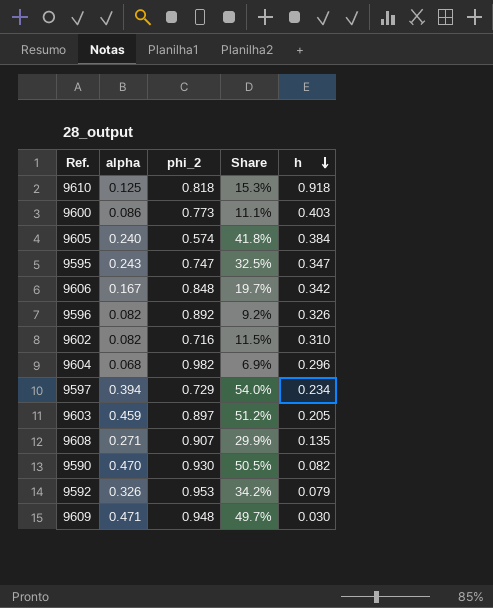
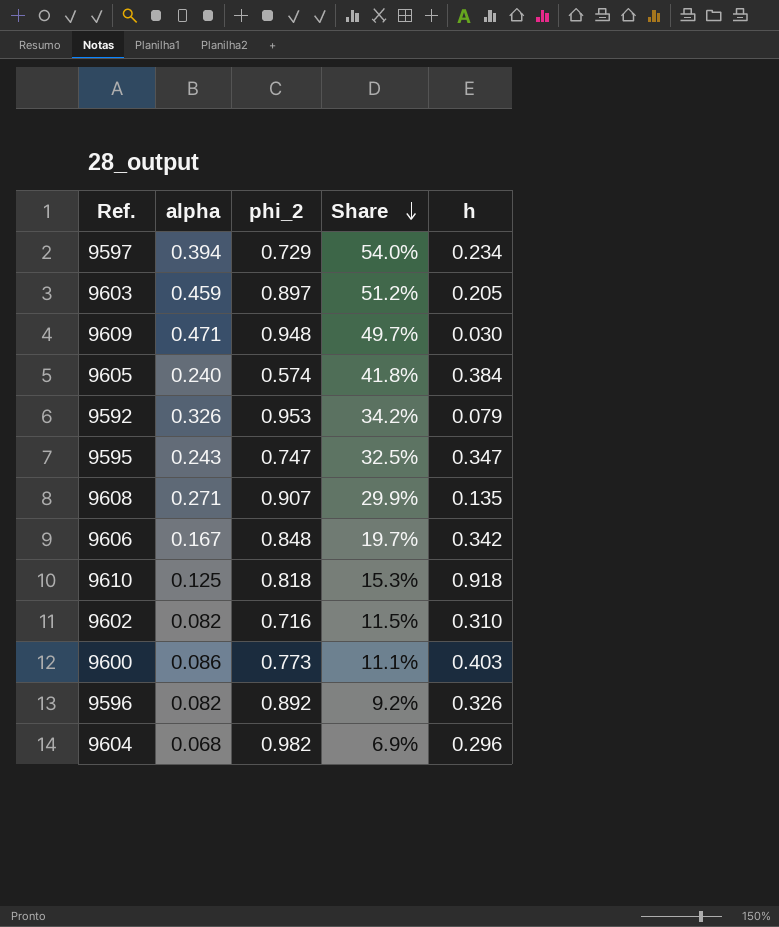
row order: h descending -> Share descending
row 9590: 0.470 | 0.930 | 50.5% | 0.082 -> none

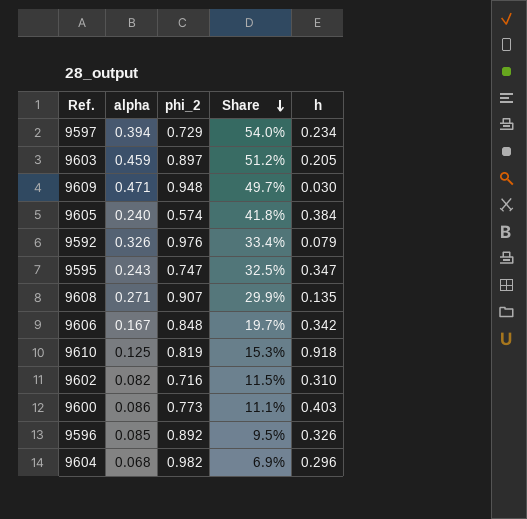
9592 | phi_2: 0.953 -> 0.976
9592 | Share: 34.2% -> 33.4%
9610 | phi_2: 0.818 -> 0.819
9596 | alpha: 0.082 -> 0.085
9596 | Share: 9.2% -> 9.5%

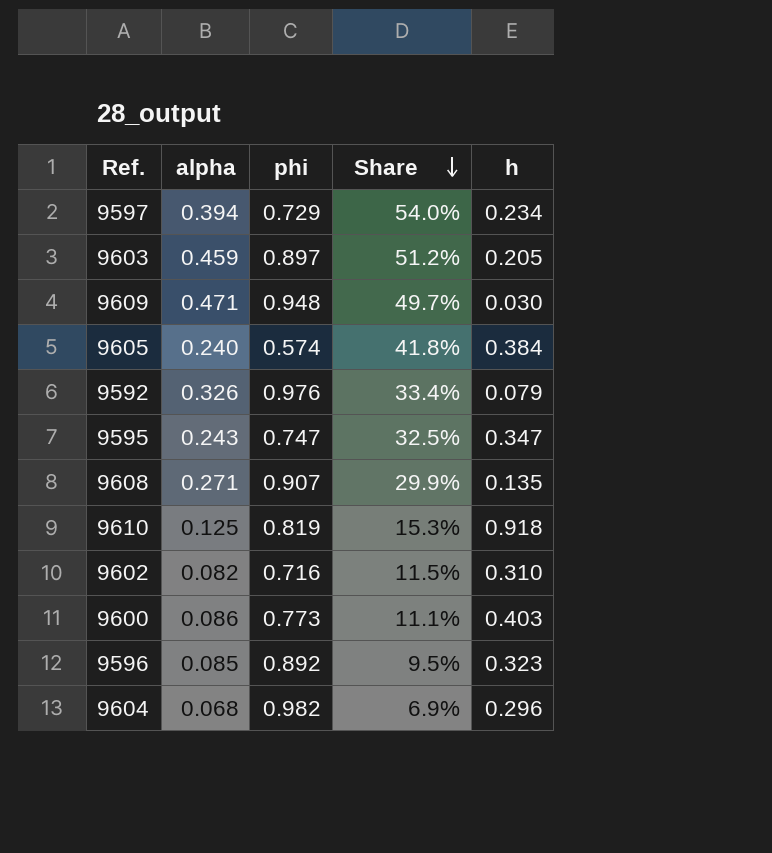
column name: phi_2 -> phi
row 9606: 0.167 | 0.848 | 19.7% | 0.342 -> none
9596 | h: 0.326 -> 0.323

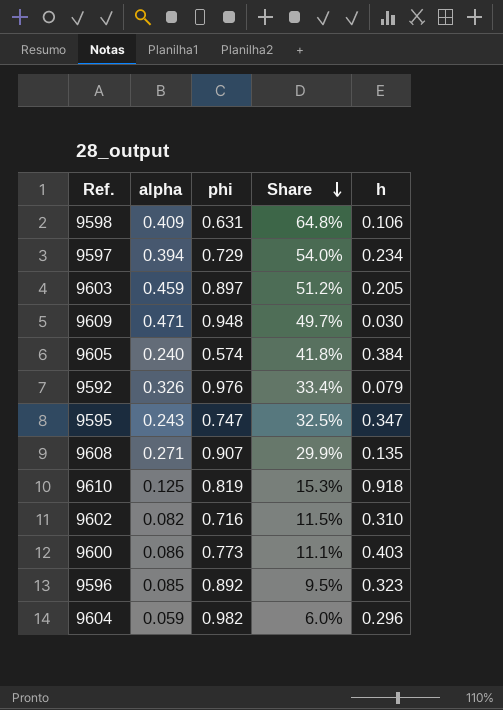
row 9598: none -> 0.409 | 0.631 | 64.8% | 0.106
9604 | alpha: 0.068 -> 0.059
9604 | Share: 6.9% -> 6.0%

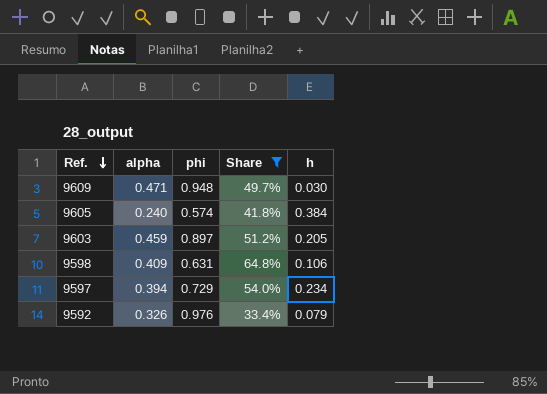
filter: none -> Share >= 33.4%
row order: Share descending -> Ref. descending

